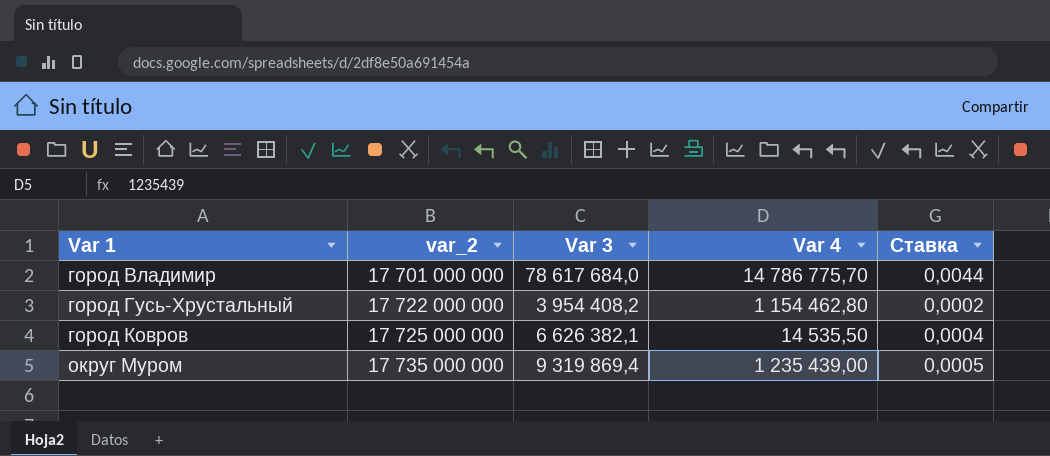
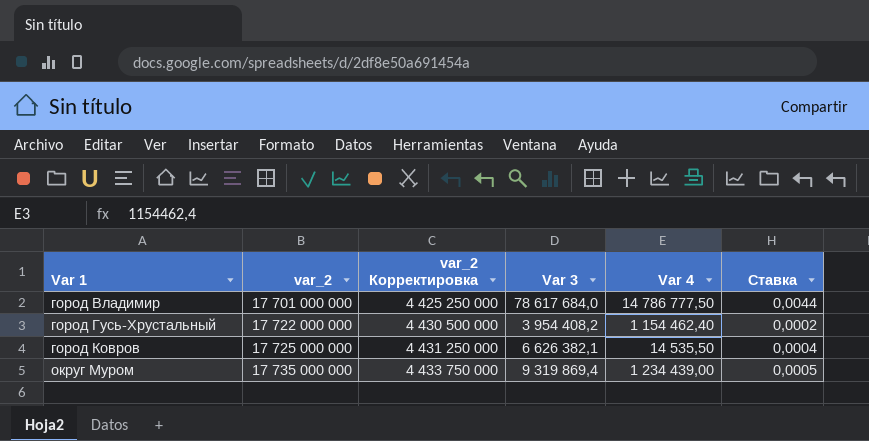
column var_2 Корректировка | formula: none -> [var_2] * 0,25
город Владимир | Var 4: 14 786 775,70 -> 14 786 777,50
город Гусь-Хрустальный | Var 4: 1 154 462,80 -> 1 154 462,40
округ Муром | Var 4: 1 235 439,00 -> 1 234 439,00

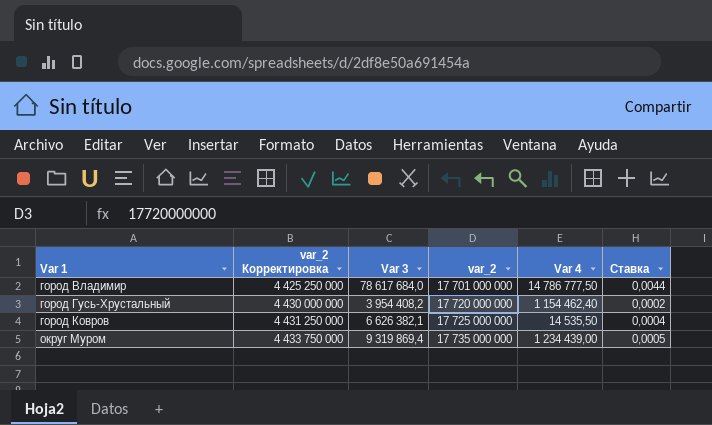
column var_2 | position: 2 -> 4
город Гусь-Хрустальный | var_2 Корректировка: 4 430 500 000 -> 4 430 000 000
город Гусь-Хрустальный | var_2: 17 722 000 000 -> 17 720 000 000

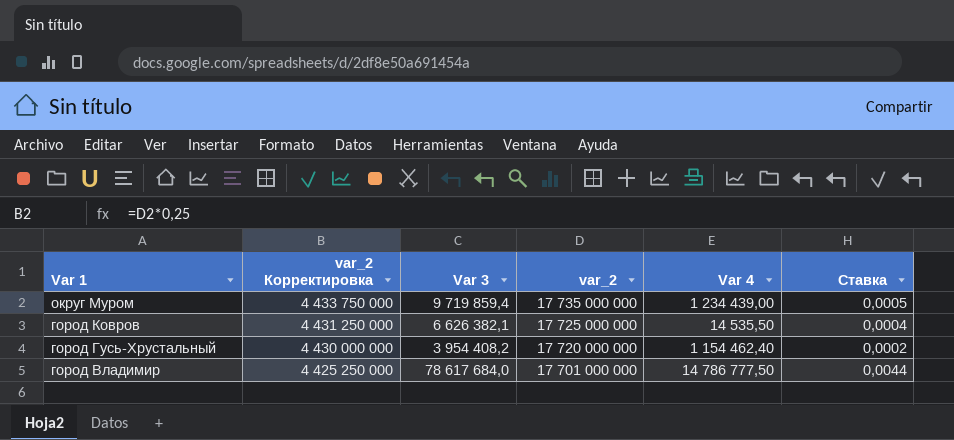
row order: Var 1 ascending -> Var 1 descending
округ Муром | Var 3: 9 319 869,4 -> 9 719 859,4

